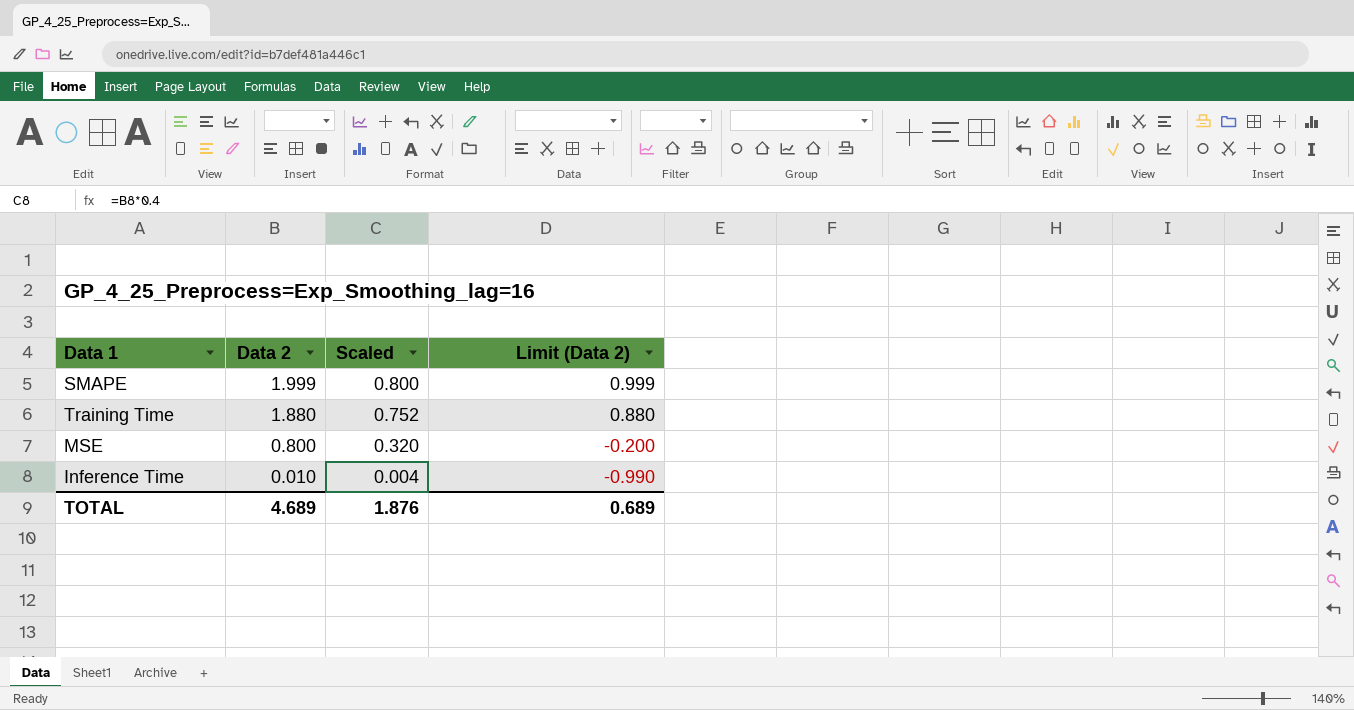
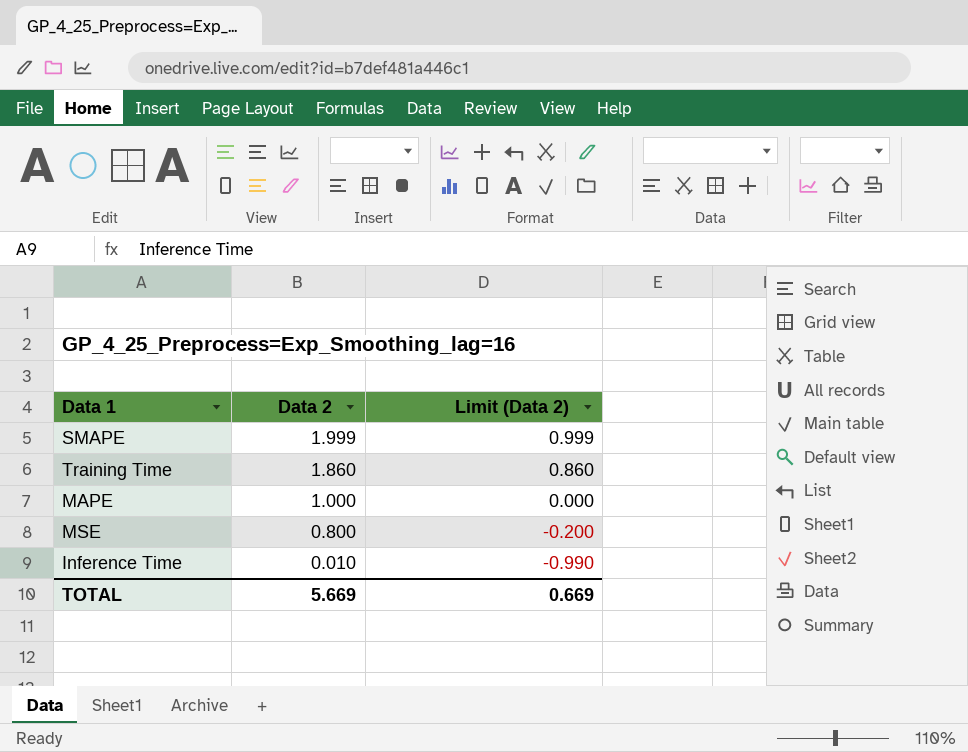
column Scaled | formula: [Data 2] * 0.4 -> none
Training Time | Data 2: 1.880 -> 1.860
Training Time | Limit (Data 2): 0.880 -> 0.860
row MAPE: none -> 1.000 | 0.000
TOTAL | Data 2: 4.689 -> 5.669
TOTAL | Limit (Data 2): 0.689 -> 0.669

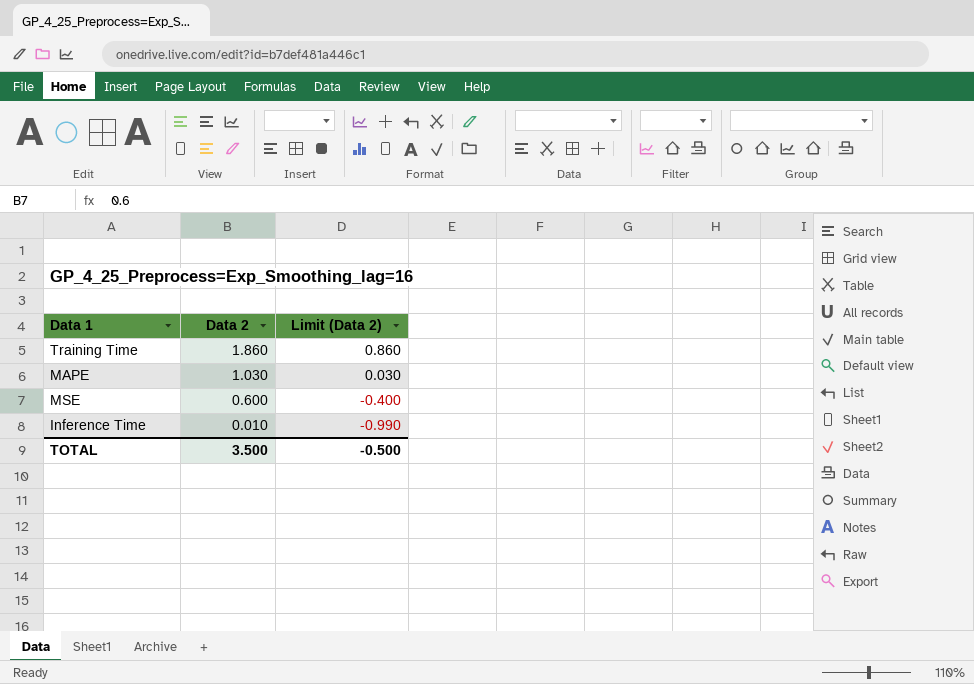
row SMAPE: 1.999 | 0.999 -> none
MAPE | Data 2: 1.000 -> 1.030
MAPE | Limit (Data 2): 0.000 -> 0.030
MSE | Data 2: 0.800 -> 0.600
MSE | Limit (Data 2): -0.200 -> -0.400
TOTAL | Data 2: 5.669 -> 3.500
TOTAL | Limit (Data 2): 0.669 -> -0.500

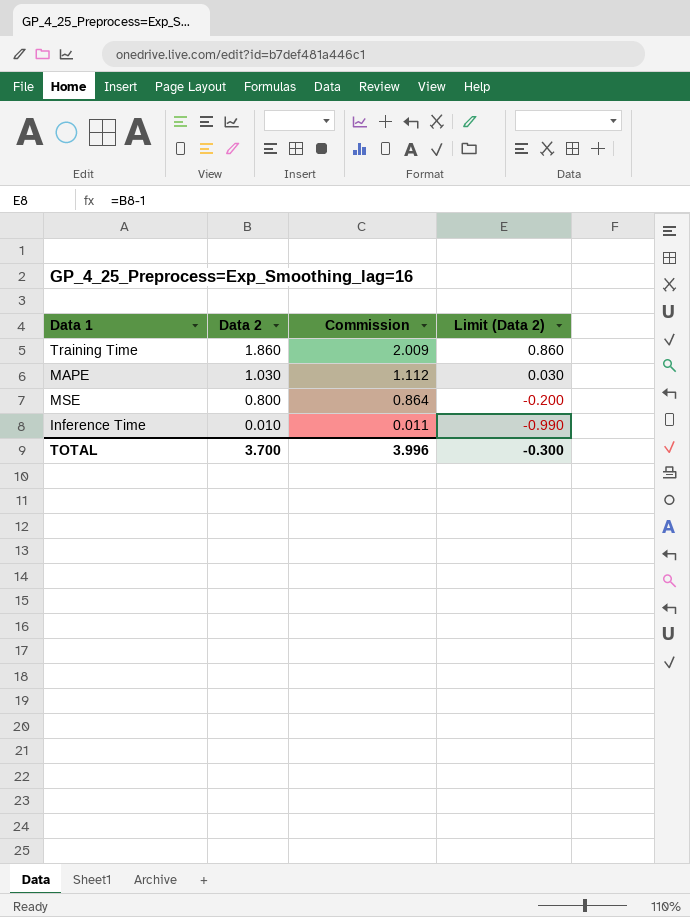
column Commission | formula: none -> [Data 2] * 1.08
MSE | Data 2: 0.600 -> 0.800
MSE | Limit (Data 2): -0.400 -> -0.200
TOTAL | Data 2: 3.500 -> 3.700
TOTAL | Limit (Data 2): -0.500 -> -0.300

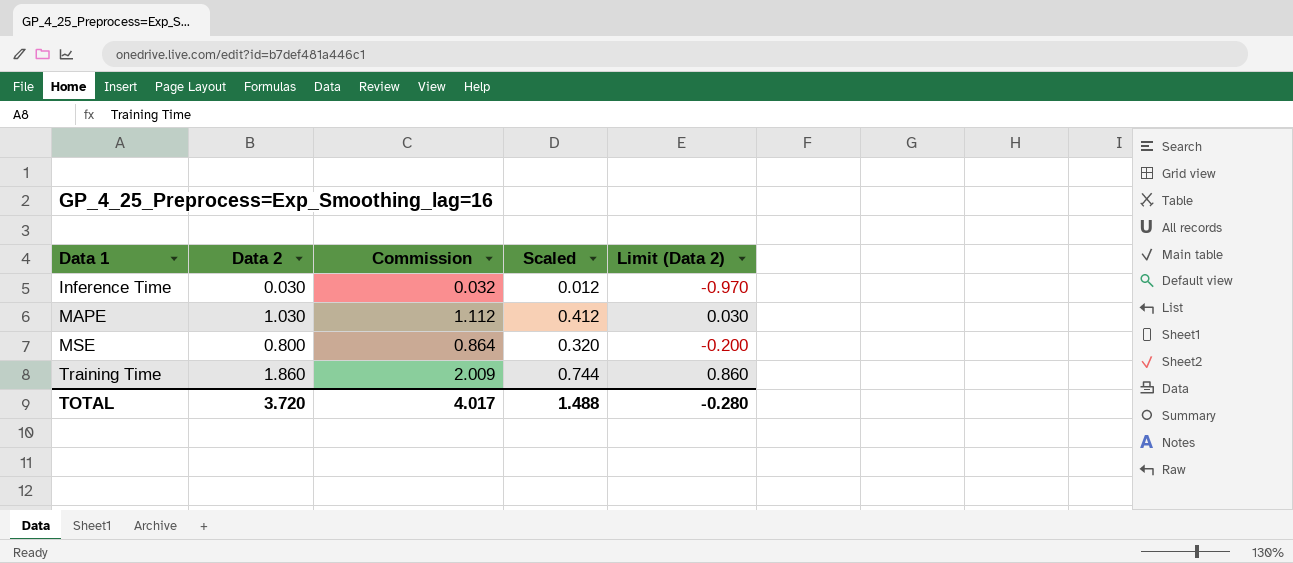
row order: Data 2 descending -> Data 1 ascending
column Scaled | formula: none -> [Data 2] * 0.4
Inference Time | Data 2: 0.010 -> 0.030
Inference Time | Commission: 0.011 -> 0.032
Inference Time | Limit (Data 2): -0.990 -> -0.970
TOTAL | Data 2: 3.700 -> 3.720
TOTAL | Commission: 3.996 -> 4.017
TOTAL | Limit (Data 2): -0.300 -> -0.280

